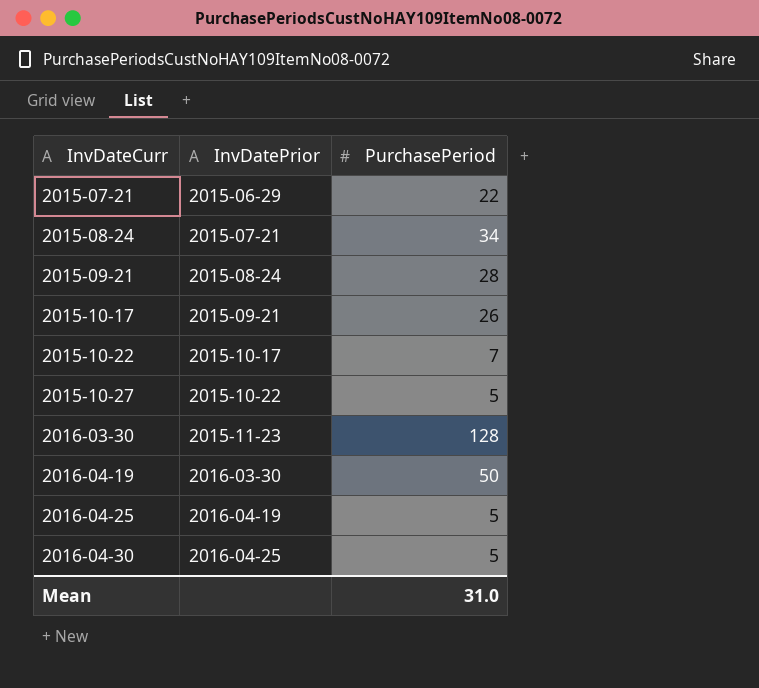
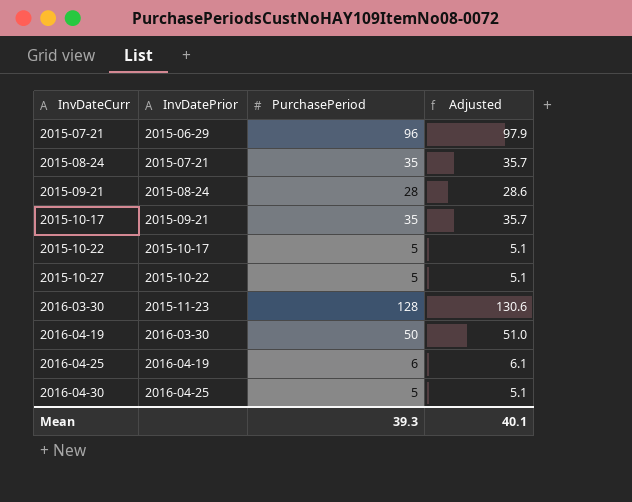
column Adjusted | formula: none -> [PurchasePeriod] * 1.02
2015-07-21 | PurchasePeriod: 22 -> 96
2015-08-24 | PurchasePeriod: 34 -> 35
2015-10-17 | PurchasePeriod: 26 -> 35
2015-10-22 | PurchasePeriod: 7 -> 5
2016-04-25 | PurchasePeriod: 5 -> 6
Mean | PurchasePeriod: 31.0 -> 39.3

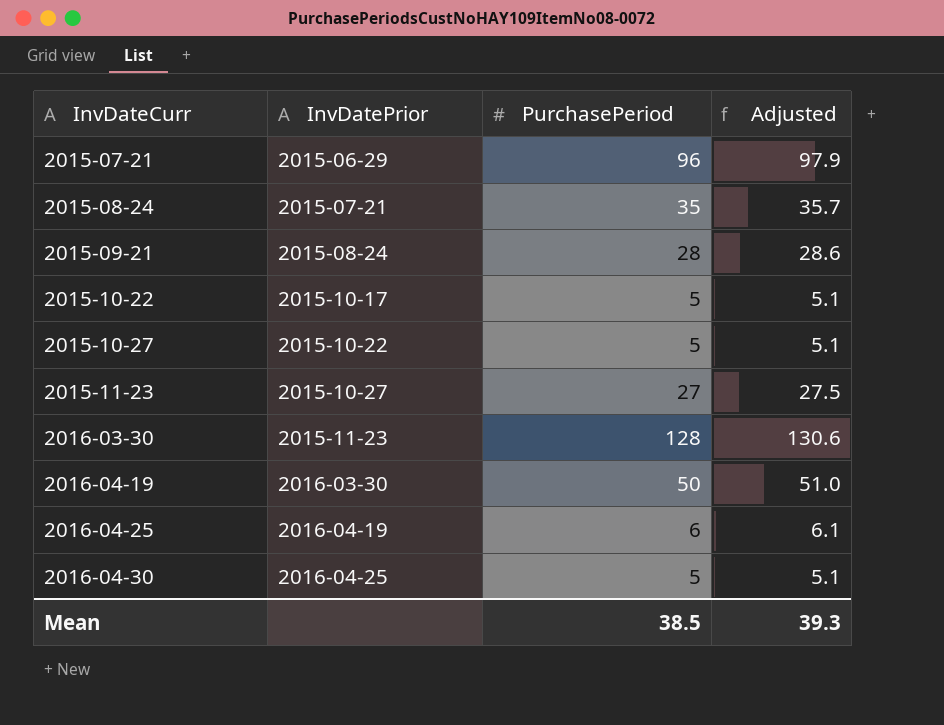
row 2015-10-17: 2015-09-21 | 35 | 35.7 -> none
row 2015-11-23: none -> 2015-10-27 | 27 | 27.5
Mean | PurchasePeriod: 39.3 -> 38.5
Mean | Adjusted: 40.1 -> 39.3

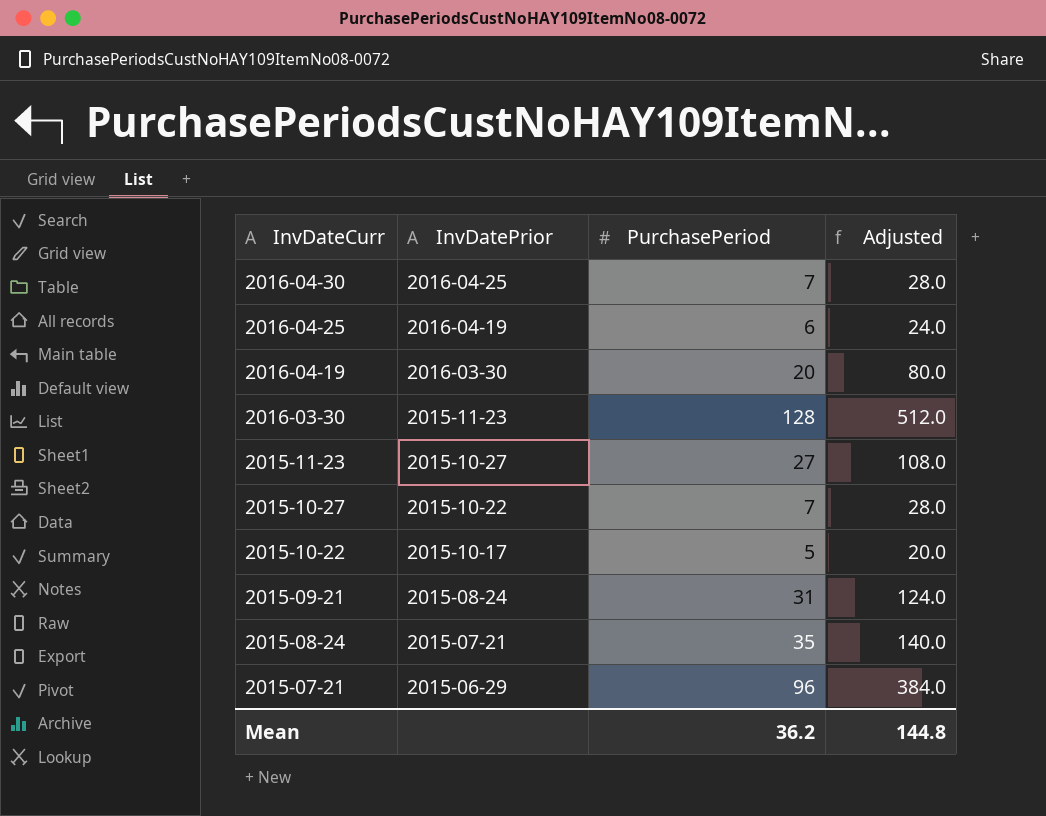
row order: InvDateCurr ascending -> InvDateCurr descending
column Adjusted | formula: [PurchasePeriod] * 1.02 -> [PurchasePeriod] * 4
2016-04-30 | PurchasePeriod: 5 -> 7
2016-04-19 | PurchasePeriod: 50 -> 20
2015-10-27 | PurchasePeriod: 5 -> 7
2015-09-21 | PurchasePeriod: 28 -> 31
Mean | PurchasePeriod: 38.5 -> 36.2
Mean | Adjusted: 39.3 -> 144.8

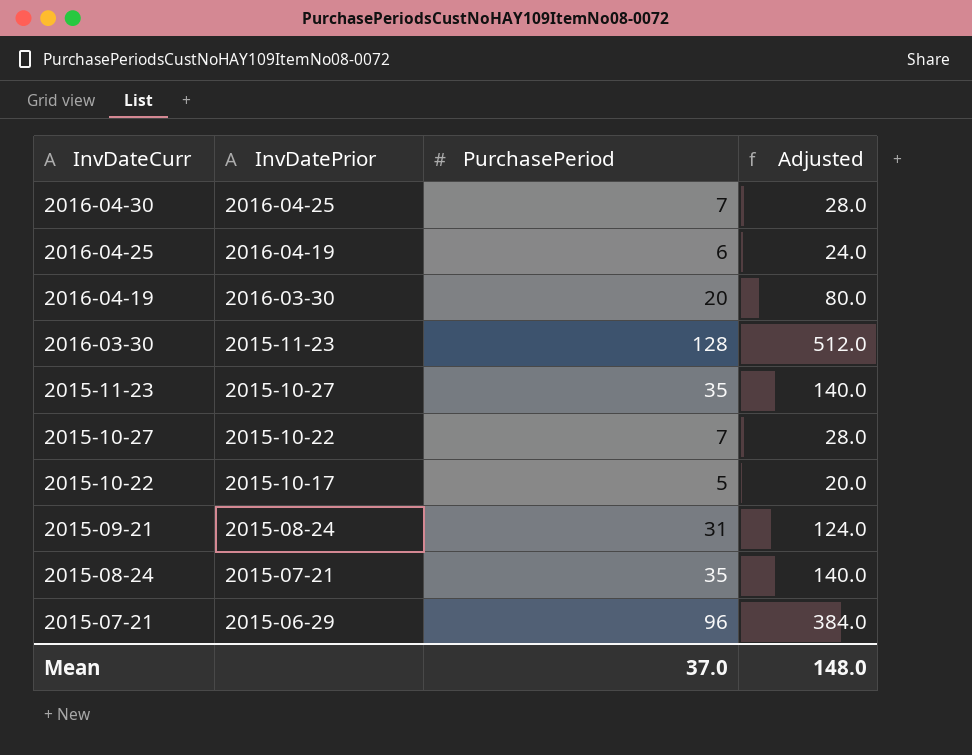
2015-11-23 | PurchasePeriod: 27 -> 35
2015-11-23 | Adjusted: 108.0 -> 140.0
Mean | PurchasePeriod: 36.2 -> 37.0
Mean | Adjusted: 144.8 -> 148.0

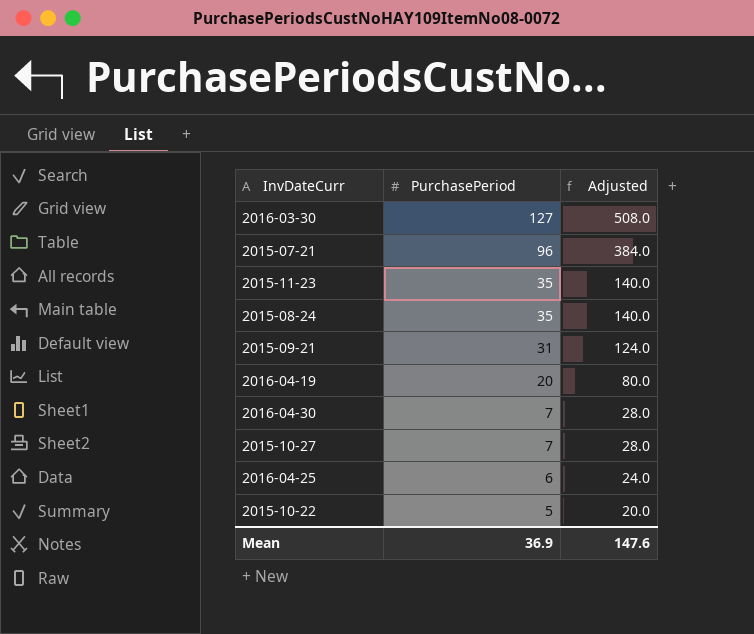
row order: InvDateCurr descending -> PurchasePeriod descending
column InvDatePrior | position: 2 -> none
2016-03-30 | PurchasePeriod: 128 -> 127
2016-03-30 | Adjusted: 512.0 -> 508.0
Mean | PurchasePeriod: 37.0 -> 36.9
Mean | Adjusted: 148.0 -> 147.6

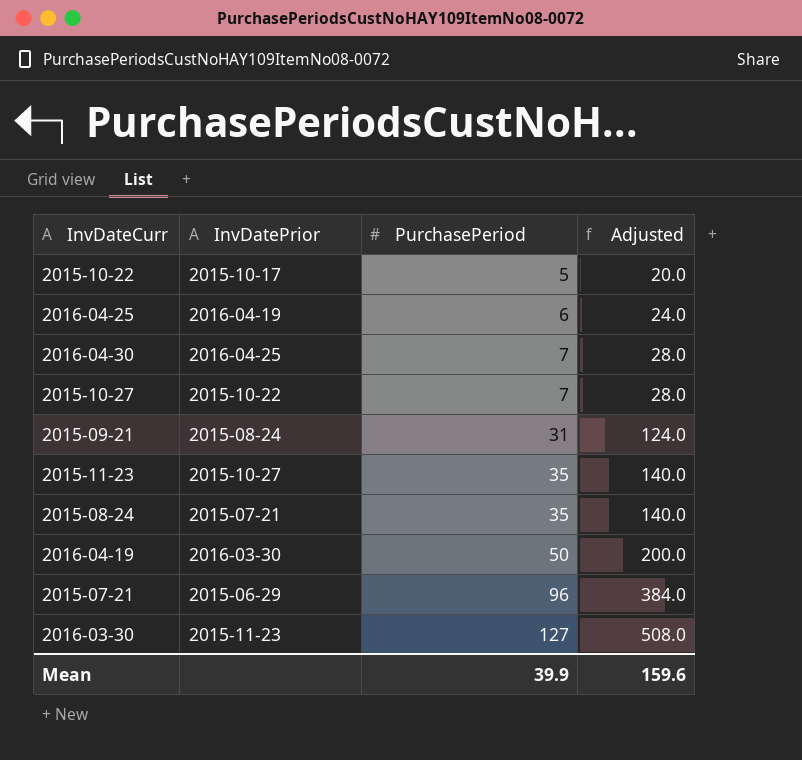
row order: PurchasePeriod descending -> PurchasePeriod ascending
column InvDatePrior | position: none -> 2
2016-04-19 | PurchasePeriod: 20 -> 50
2016-04-19 | Adjusted: 80.0 -> 200.0
Mean | PurchasePeriod: 36.9 -> 39.9
Mean | Adjusted: 147.6 -> 159.6

